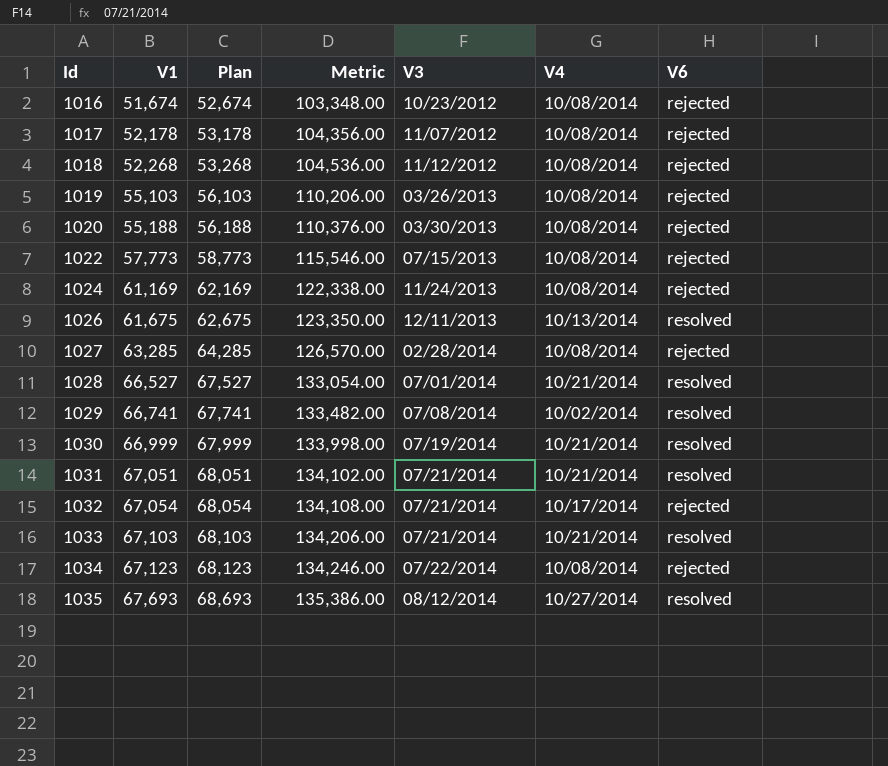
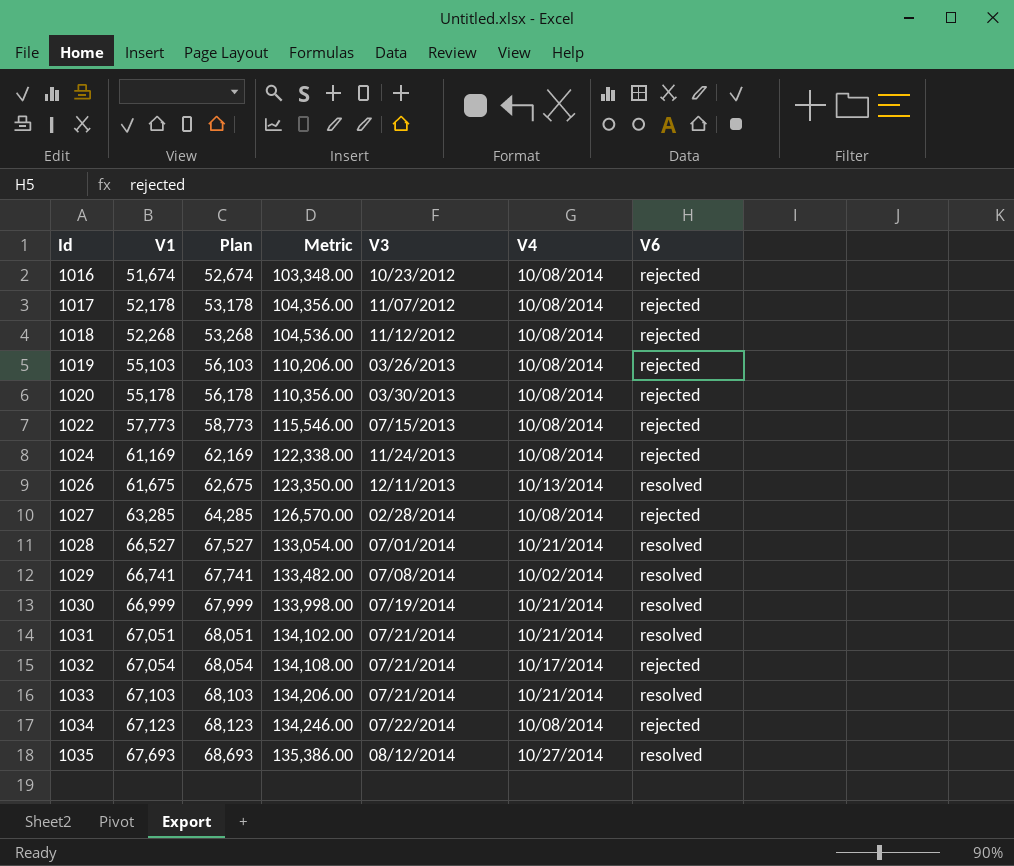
1020 | V1: 55,188 -> 55,178
1020 | Plan: 56,188 -> 56,178
1020 | Metric: 110,376.00 -> 110,356.00

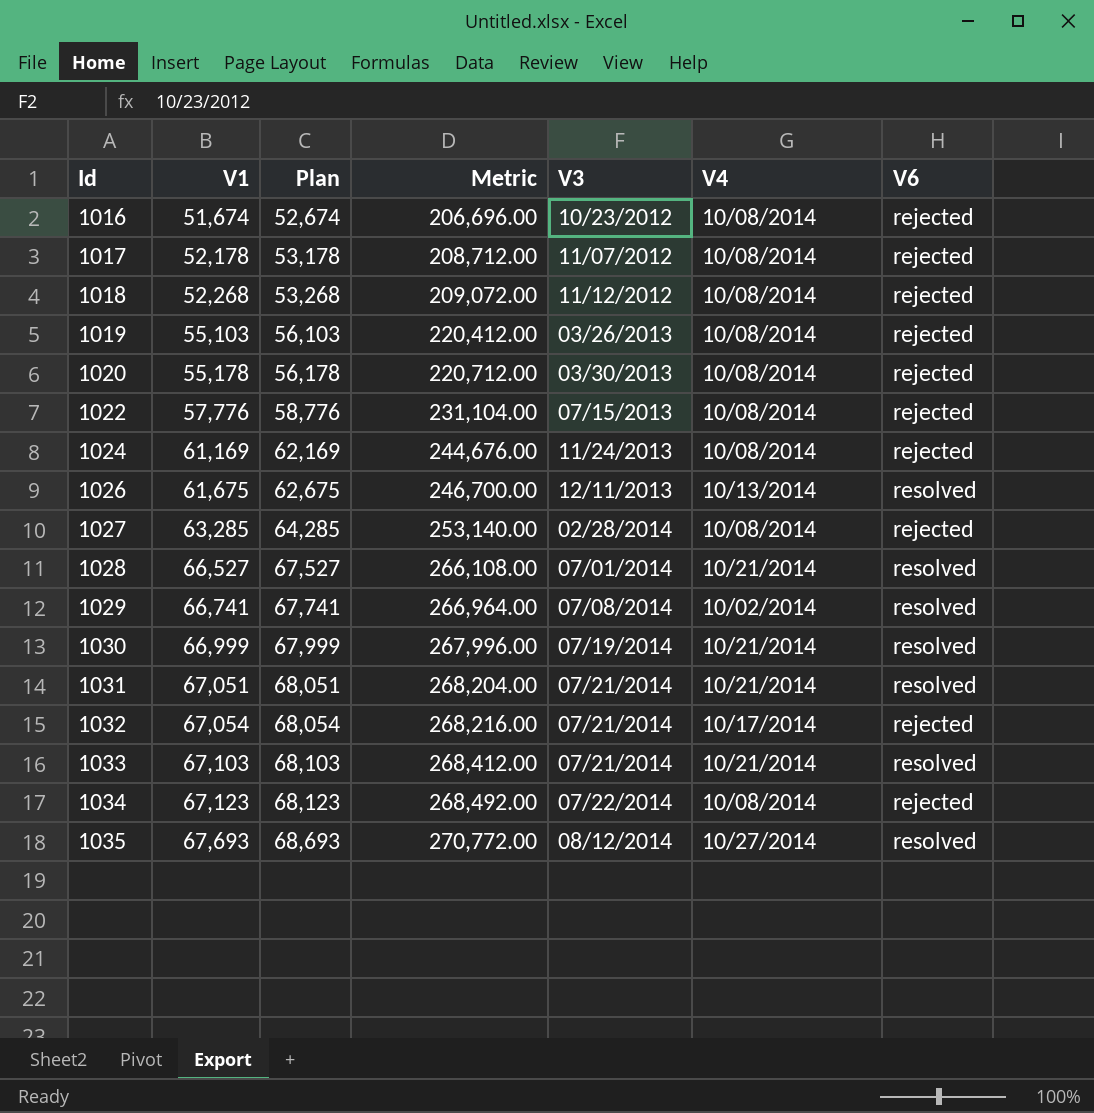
column Metric | formula: [V1] * 2 -> [V1] * 4
1022 | V1: 57,773 -> 57,776
1022 | Plan: 58,773 -> 58,776

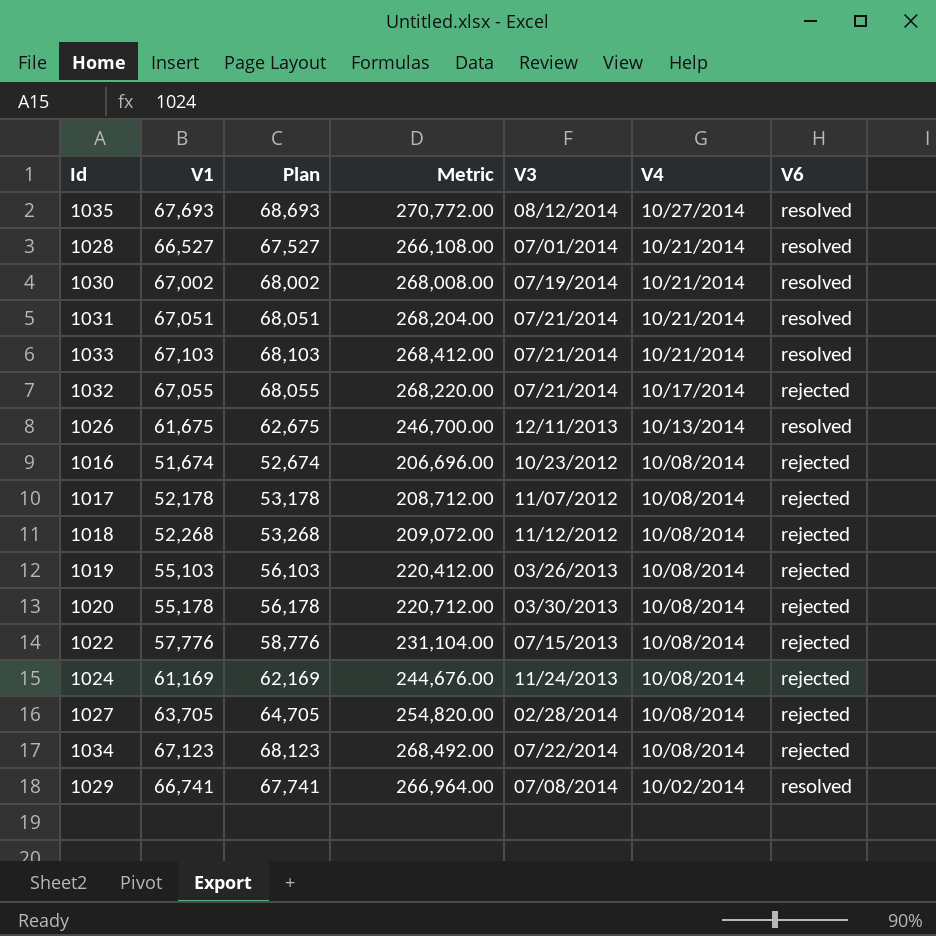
row order: Id ascending -> V4 descending
1030 | V1: 66,999 -> 67,002
1030 | Plan: 67,999 -> 68,002
1030 | Metric: 267,996.00 -> 268,008.00
1032 | V1: 67,054 -> 67,055
1032 | Plan: 68,054 -> 68,055
1032 | Metric: 268,216.00 -> 268,220.00
1027 | V1: 63,285 -> 63,705
1027 | Plan: 64,285 -> 64,705
1027 | Metric: 253,140.00 -> 254,820.00

